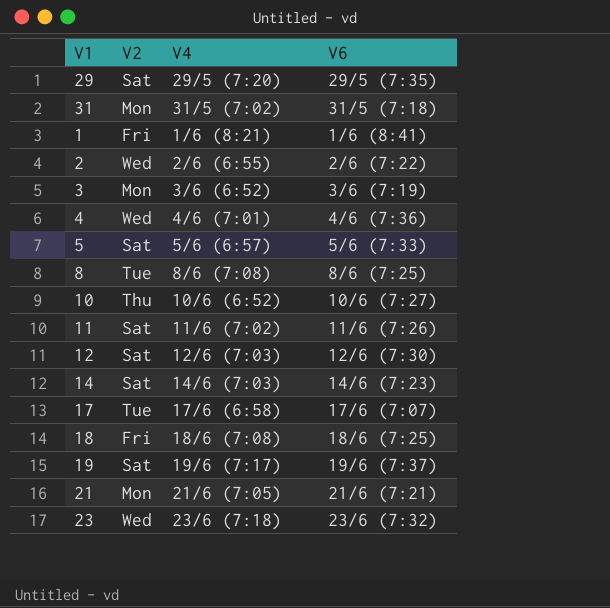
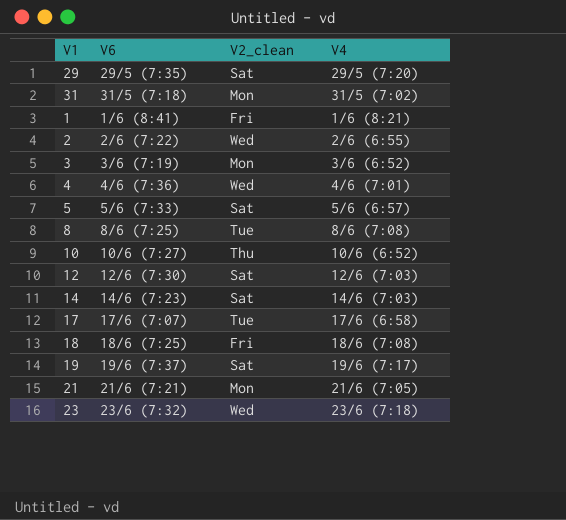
column V6 | position: 4 -> 2
column name: V2 -> V2_clean
row 11: Sat | 11/6 (7:02) | 11/6 (7:26) -> none

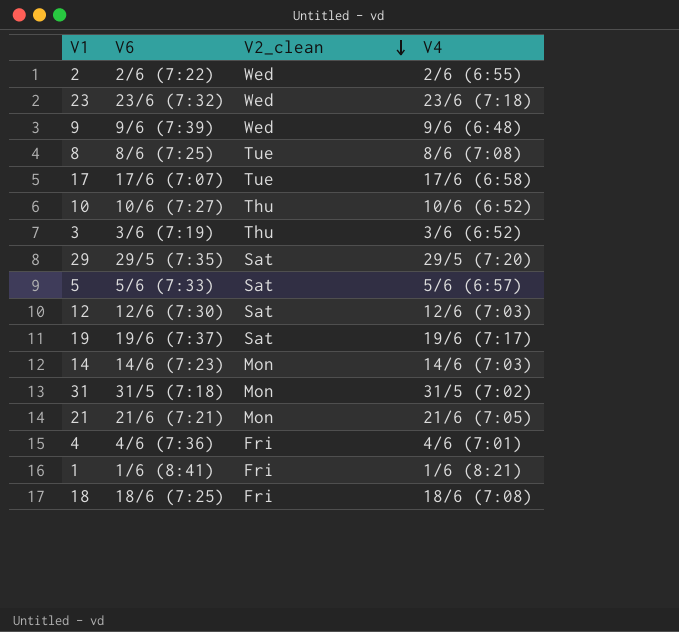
row order: none -> V2_clean descending
row 9: none -> 9/6 (7:39) | Wed | 9/6 (6:48)
3 | V2_clean: Mon -> Thu
14 | V2_clean: Sat -> Mon
4 | V2_clean: Wed -> Fri

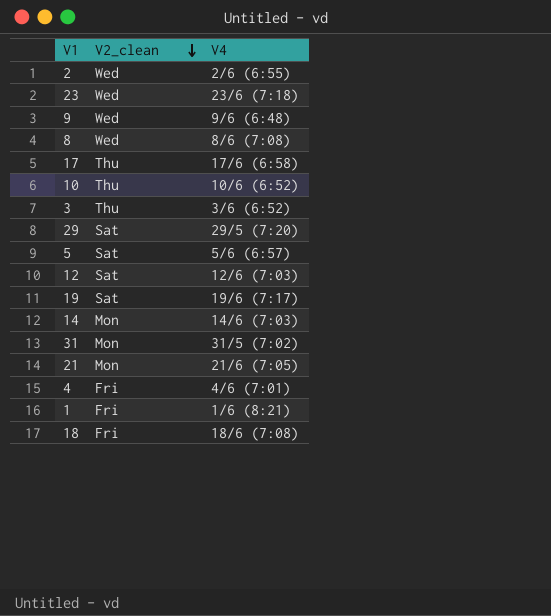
column V6 | position: 2 -> none
8 | V2_clean: Tue -> Wed
17 | V2_clean: Tue -> Thu

